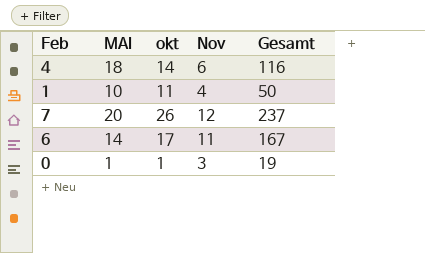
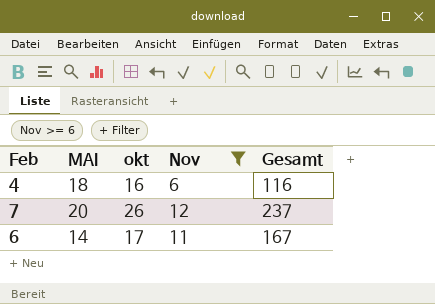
filter: none -> Nov >= 6
4 | okt: 14 -> 16

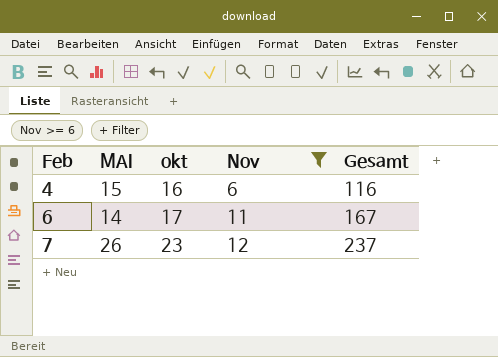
row order: none -> Feb ascending
4 | MAI: 18 -> 15
7 | MAI: 20 -> 26
7 | okt: 26 -> 23

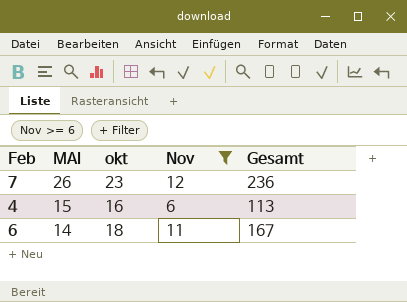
row order: Feb ascending -> MAI descending
7 | Gesamt: 237 -> 236
4 | Gesamt: 116 -> 113
6 | okt: 17 -> 18

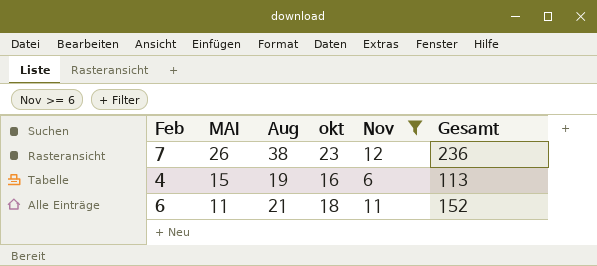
column Aug | position: none -> 3
6 | MAI: 14 -> 11
6 | Gesamt: 167 -> 152

